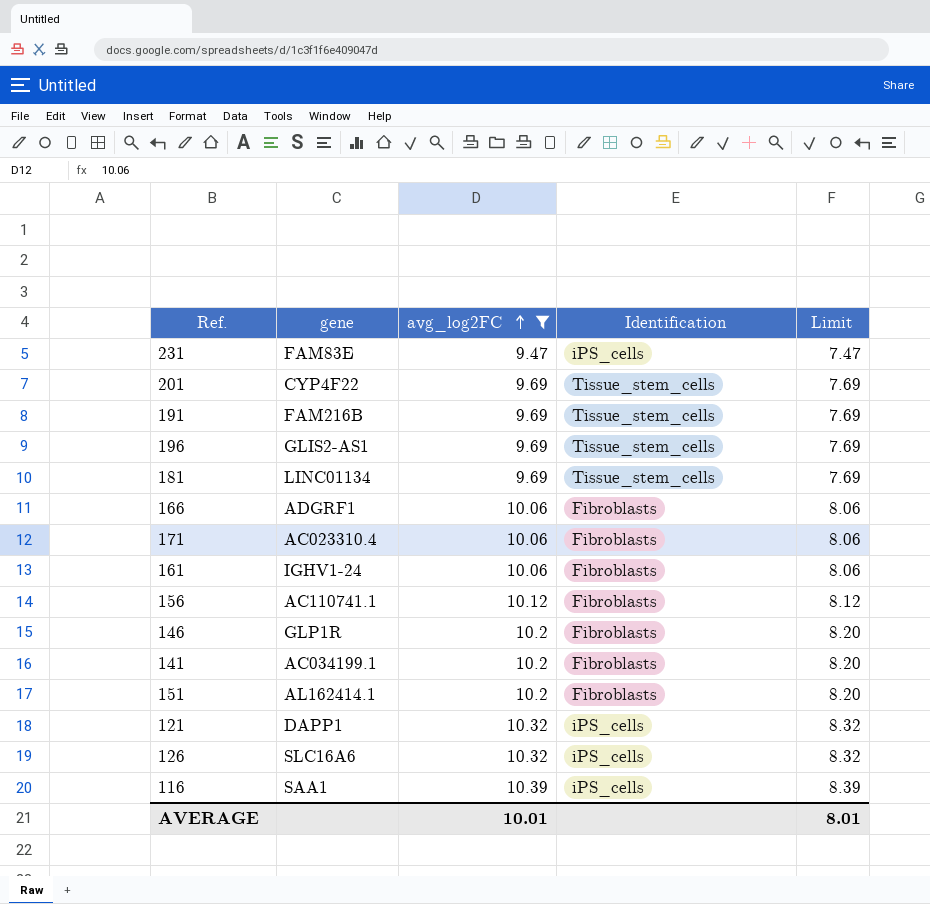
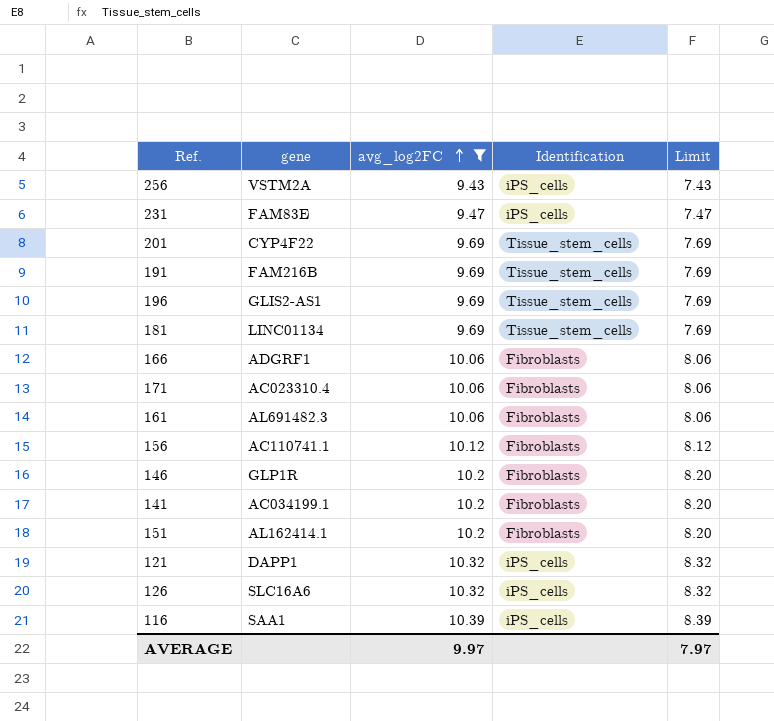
row 256: none -> VSTM2A | 9.43 | iPS_cells | 7.43
161 | gene: IGHV1-24 -> AL691482.3
AVERAGE | avg_log2FC: 10.01 -> 9.97
AVERAGE | Limit: 8.01 -> 7.97

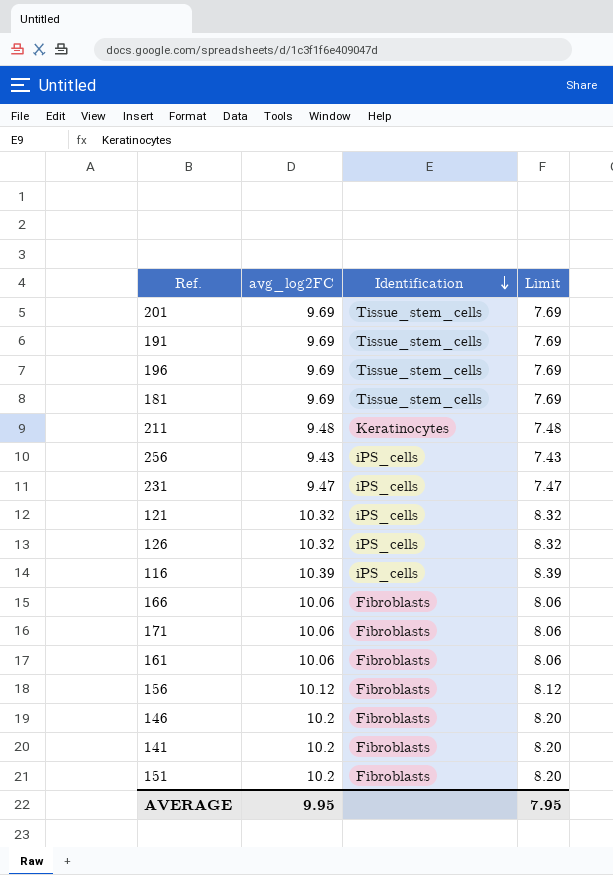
filter: avg_log2FC != 9.48 -> none
row order: avg_log2FC ascending -> Identification descending
column gene | position: 2 -> none
AVERAGE | avg_log2FC: 9.97 -> 9.95
AVERAGE | Limit: 7.97 -> 7.95

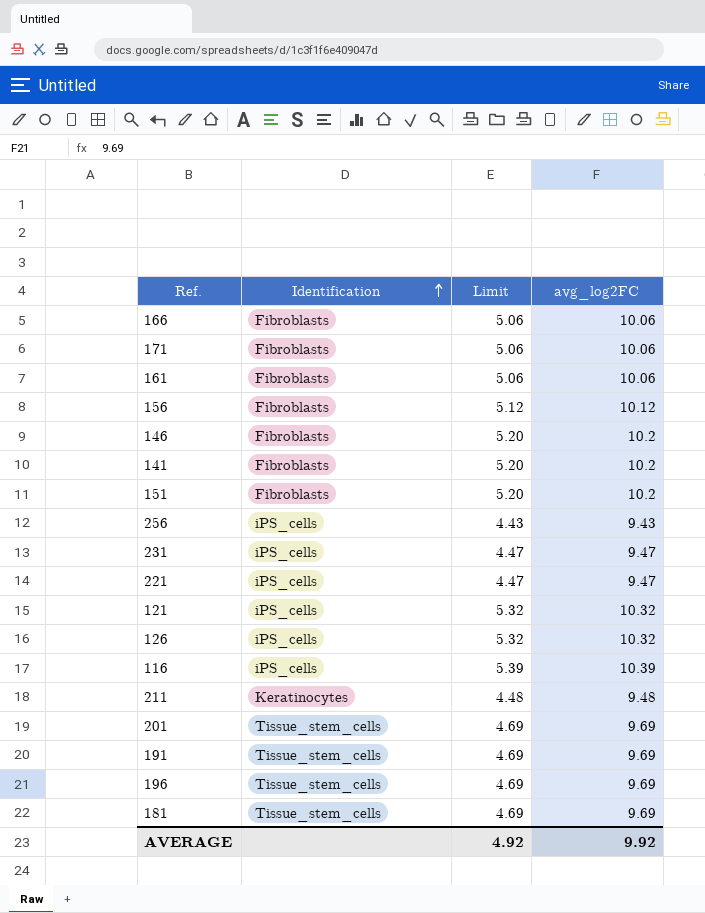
row order: Identification descending -> Identification ascending
column Limit | formula: [avg_log2FC] - 2 -> [avg_log2FC] - 5
column avg_log2FC | position: 2 -> 4
row 221: none -> iPS_cells | 4.47 | 9.47
AVERAGE | Limit: 7.95 -> 4.92
AVERAGE | avg_log2FC: 9.95 -> 9.92

